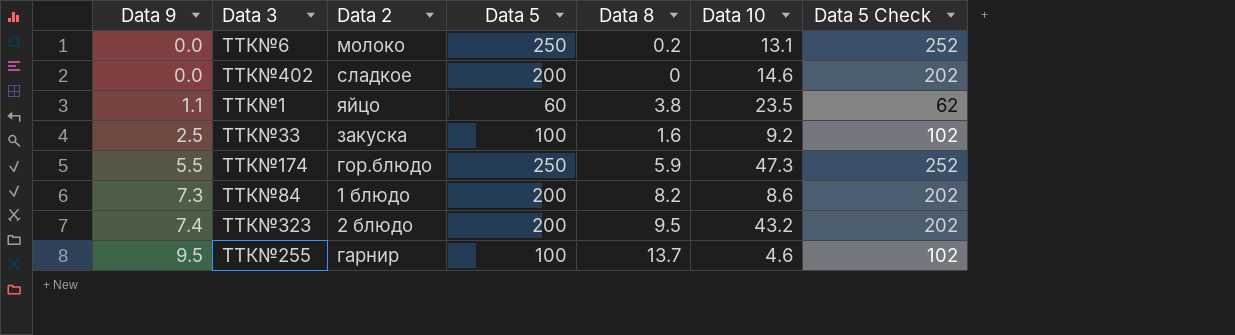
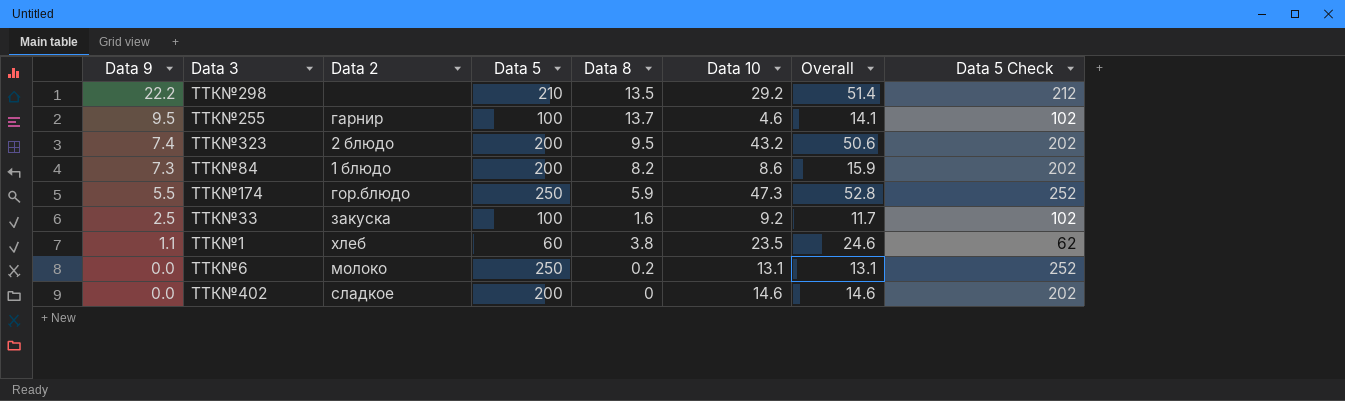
row order: Data 9 ascending -> Data 9 descending
column Overall | formula: none -> [Data 9] + [Data 10]
row ТТК№298: none -> 22.2 | none | 210 | 13.5 | 29.2 | 51.4 | 212
ТТК№1 | Data 2: яйцо -> хлеб

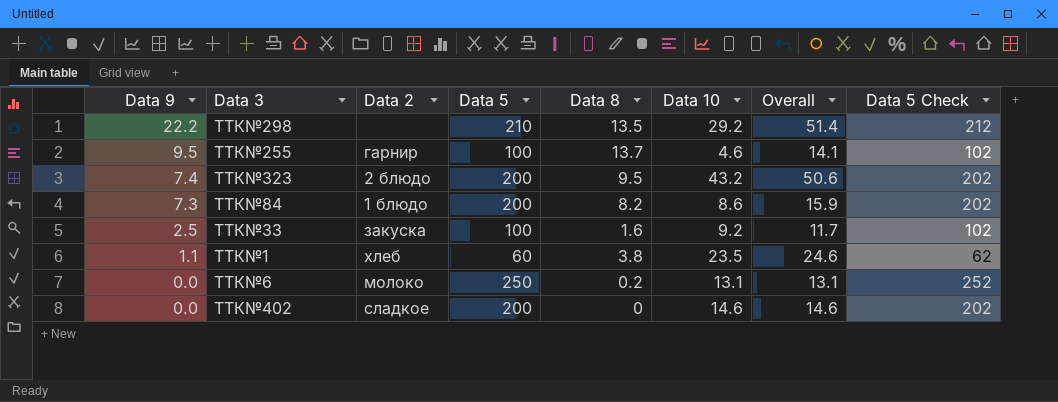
row ТТК№174: 5.5 | гор.блюдо | 250 | 5.9 | 47.3 | 52.8 | 252 -> none

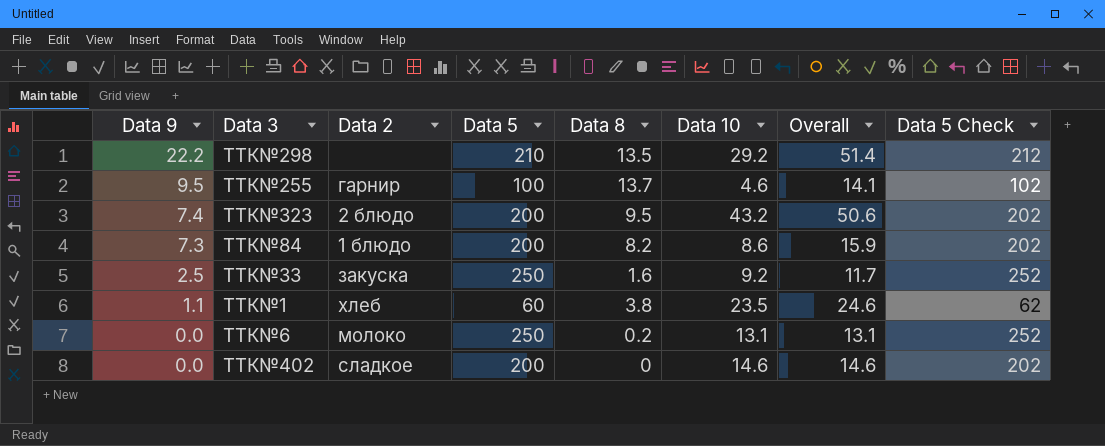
ТТК№33 | Data 5: 100 -> 250
ТТК№33 | Data 5 Check: 102 -> 252

